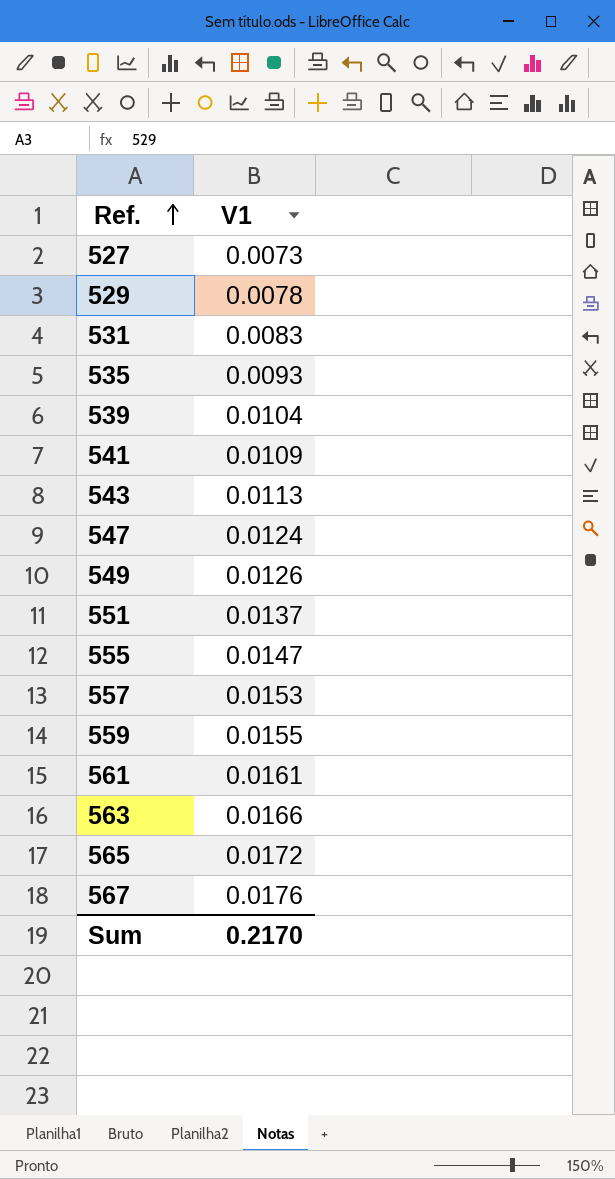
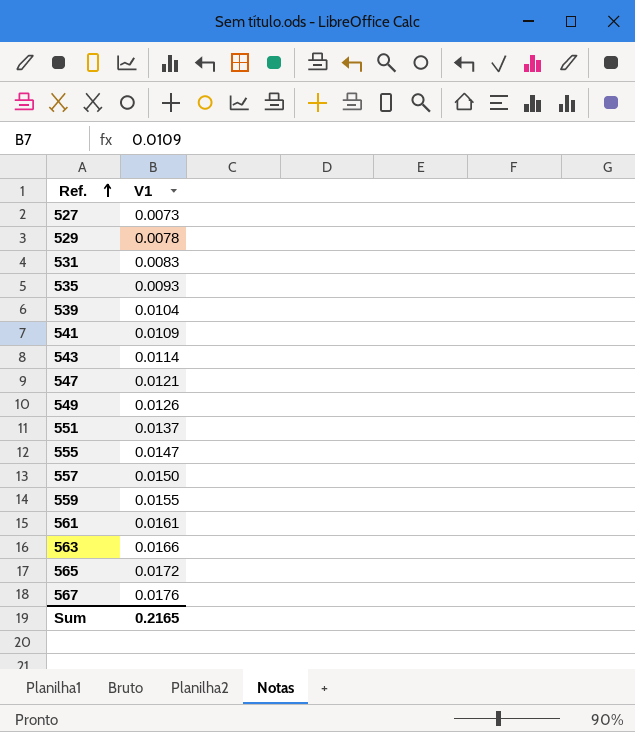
543 | V1: 0.0113 -> 0.0114
547 | V1: 0.0124 -> 0.0121
557 | V1: 0.0153 -> 0.0150
Sum | V1: 0.2170 -> 0.2165

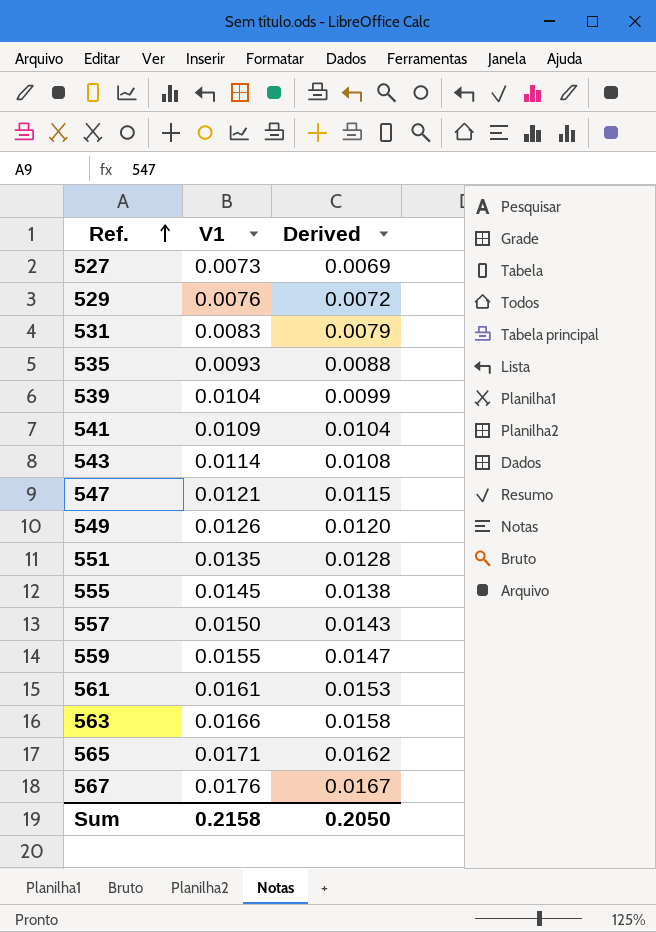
column Derived | formula: none -> [V1] * 0.95
529 | V1: 0.0078 -> 0.0076
551 | V1: 0.0137 -> 0.0135
555 | V1: 0.0147 -> 0.0145
565 | V1: 0.0172 -> 0.0171
Sum | V1: 0.2165 -> 0.2158

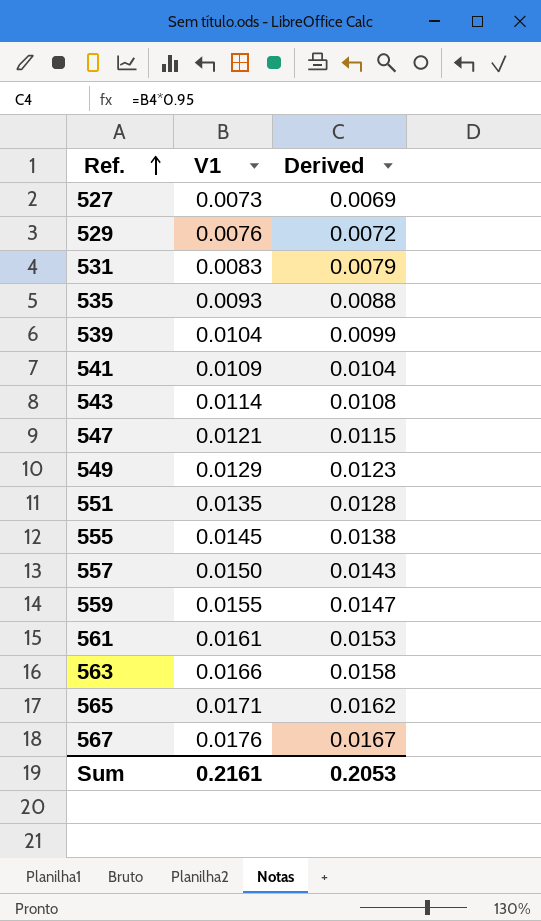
549 | V1: 0.0126 -> 0.0129
549 | Derived: 0.0120 -> 0.0123
Sum | V1: 0.2158 -> 0.2161
Sum | Derived: 0.2050 -> 0.2053

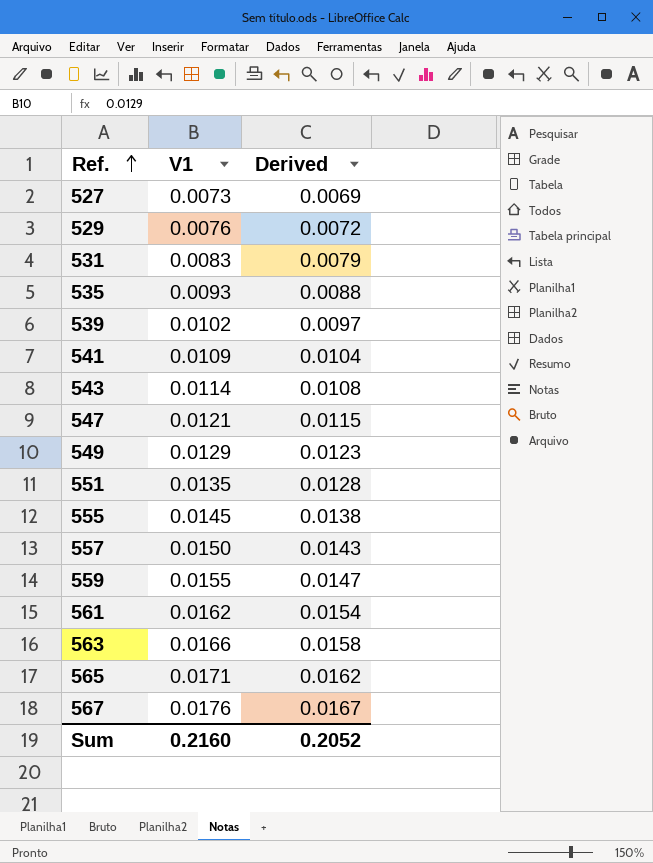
539 | V1: 0.0104 -> 0.0102
539 | Derived: 0.0099 -> 0.0097
561 | V1: 0.0161 -> 0.0162
561 | Derived: 0.0153 -> 0.0154
Sum | V1: 0.2161 -> 0.2160
Sum | Derived: 0.2053 -> 0.2052

